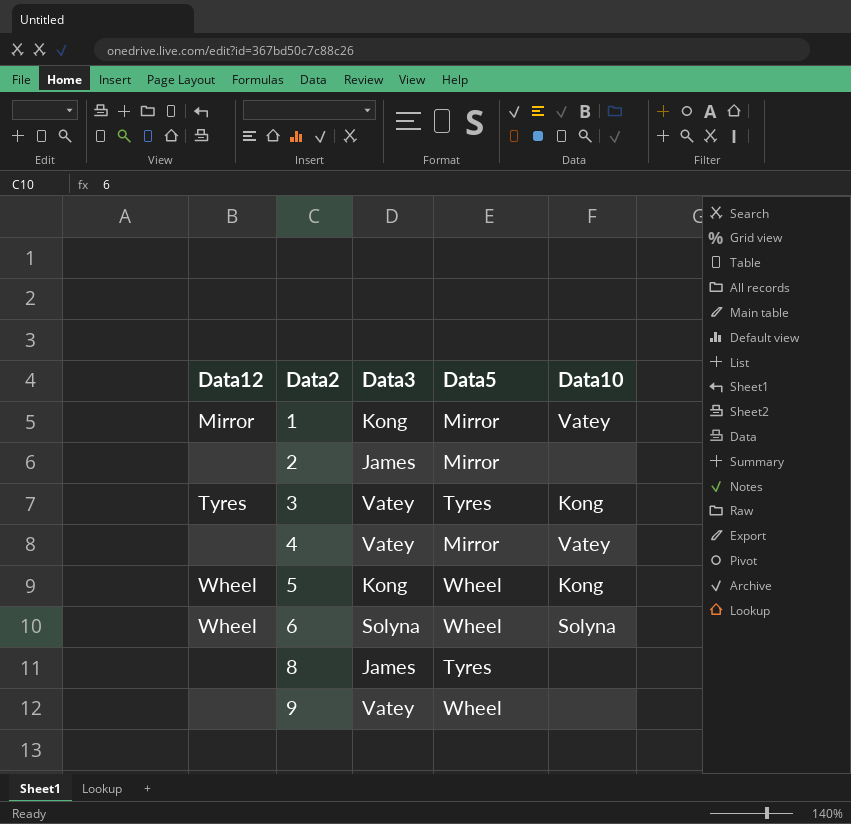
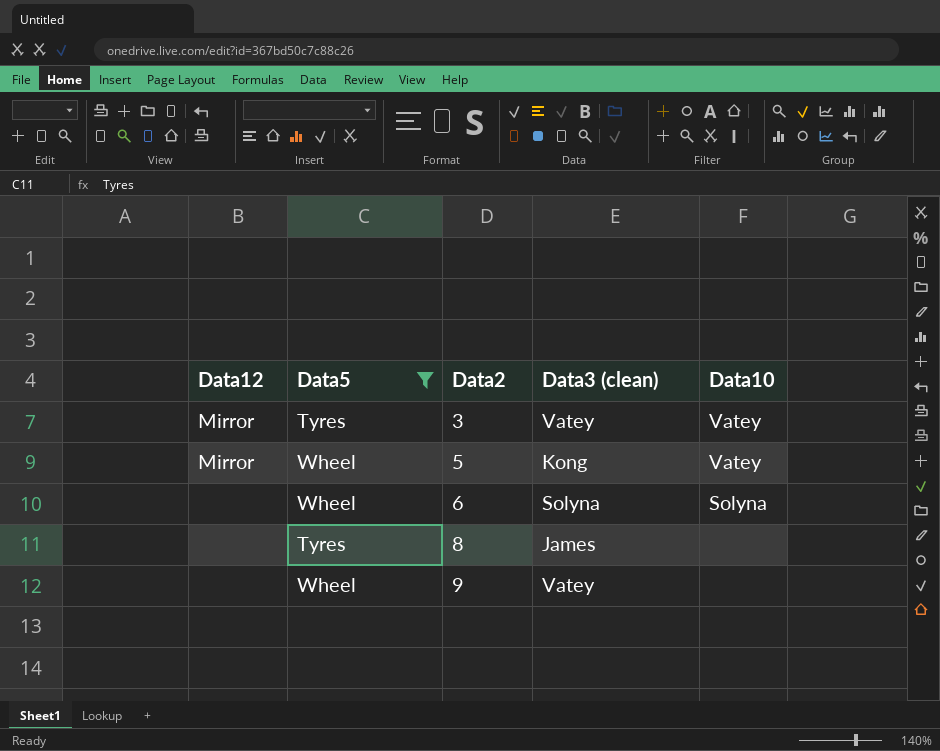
filter: none -> Data5 != Mirror
column Data5 | position: 4 -> 2
column name: Data3 -> Data3 (clean)
3 | Data12: Tyres -> Mirror
3 | Data10: Kong -> Vatey
5 | Data12: Wheel -> Mirror
5 | Data10: Kong -> Vatey
6 | Data12: Wheel -> none

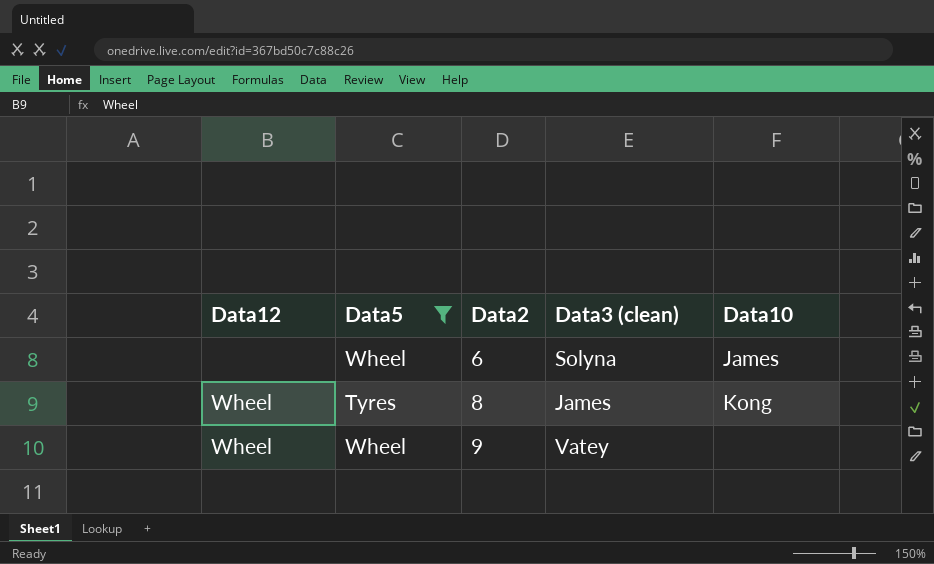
row 3: Mirror | Tyres | Vatey | Vatey -> none
row 5: Mirror | Wheel | Kong | Vatey -> none
6 | Data10: Solyna -> James
8 | Data12: none -> Wheel
8 | Data10: none -> Kong
9 | Data12: none -> Wheel

